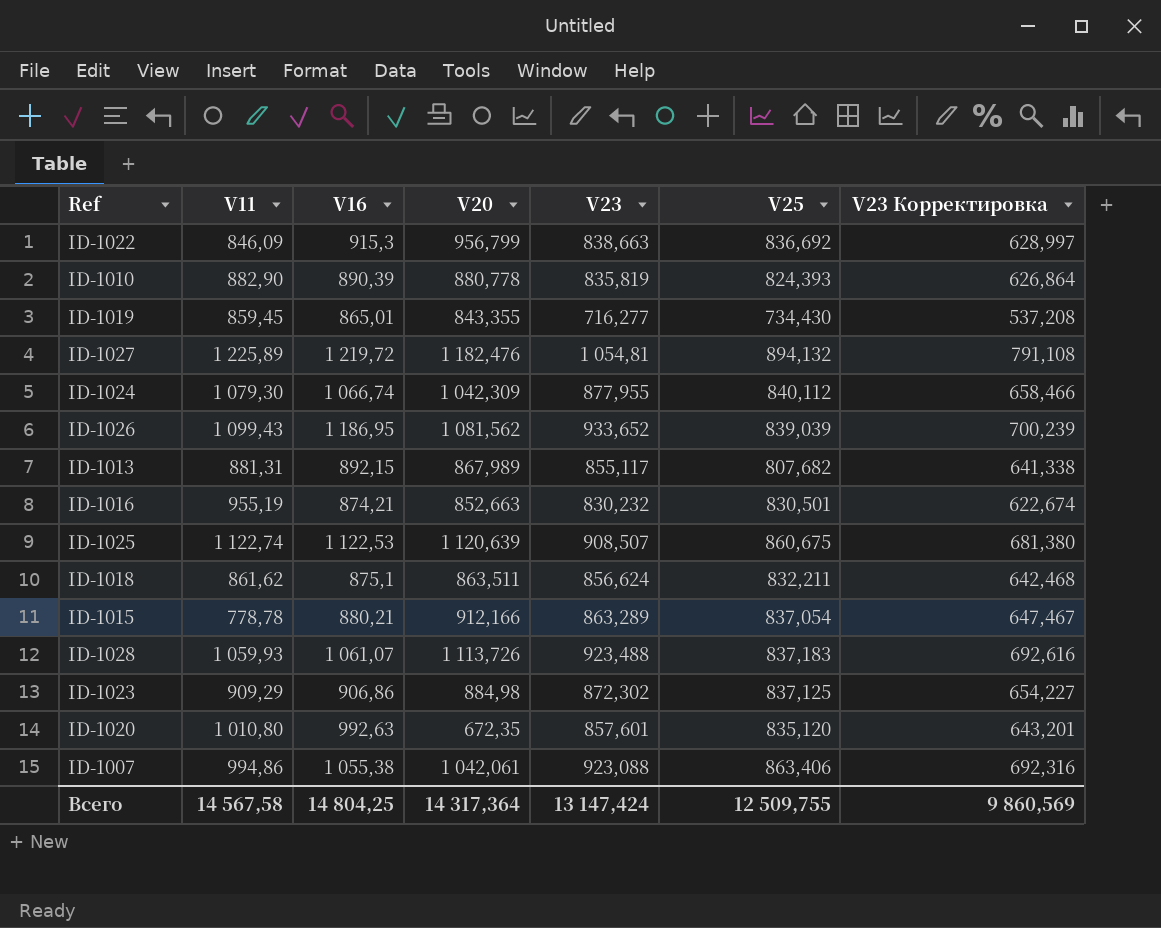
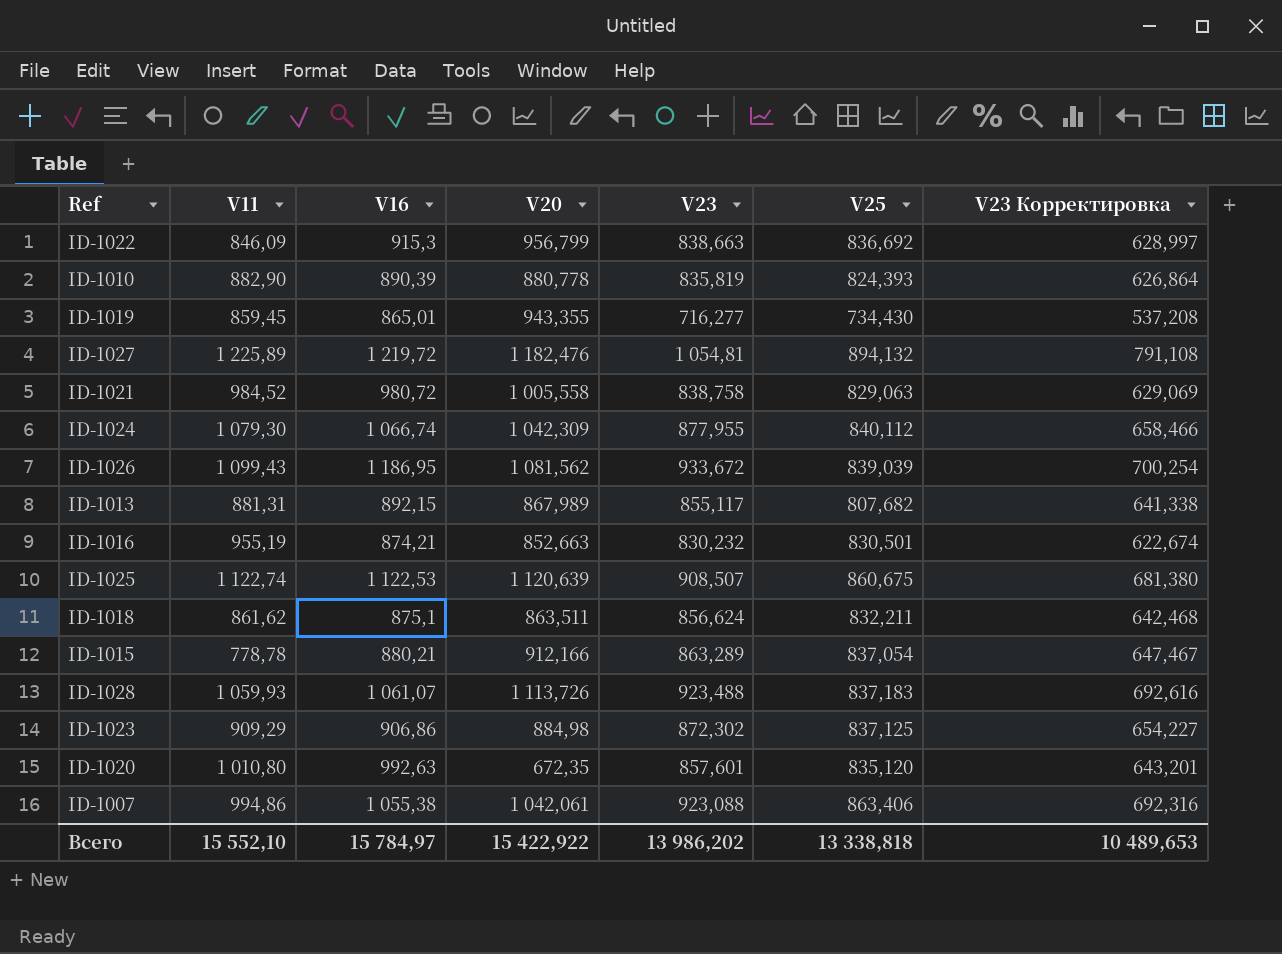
ID-1019 | V20: 843,355 -> 943,355
row ID-1021: none -> 984,52 | 980,72 | 1 005,558 | 838,758 | 829,063 | 629,069
ID-1026 | V23: 933,652 -> 933,672
ID-1026 | V23 Корректировка: 700,239 -> 700,254
Всего | V11: 14 567,58 -> 15 552,10
Всего | V16: 14 804,25 -> 15 784,97
Всего | V20: 14 317,364 -> 15 422,922
Всего | V23: 13 147,424 -> 13 986,202
Всего | V25: 12 509,755 -> 13 338,818
Всего | V23 Корректировка: 9 860,569 -> 10 489,653

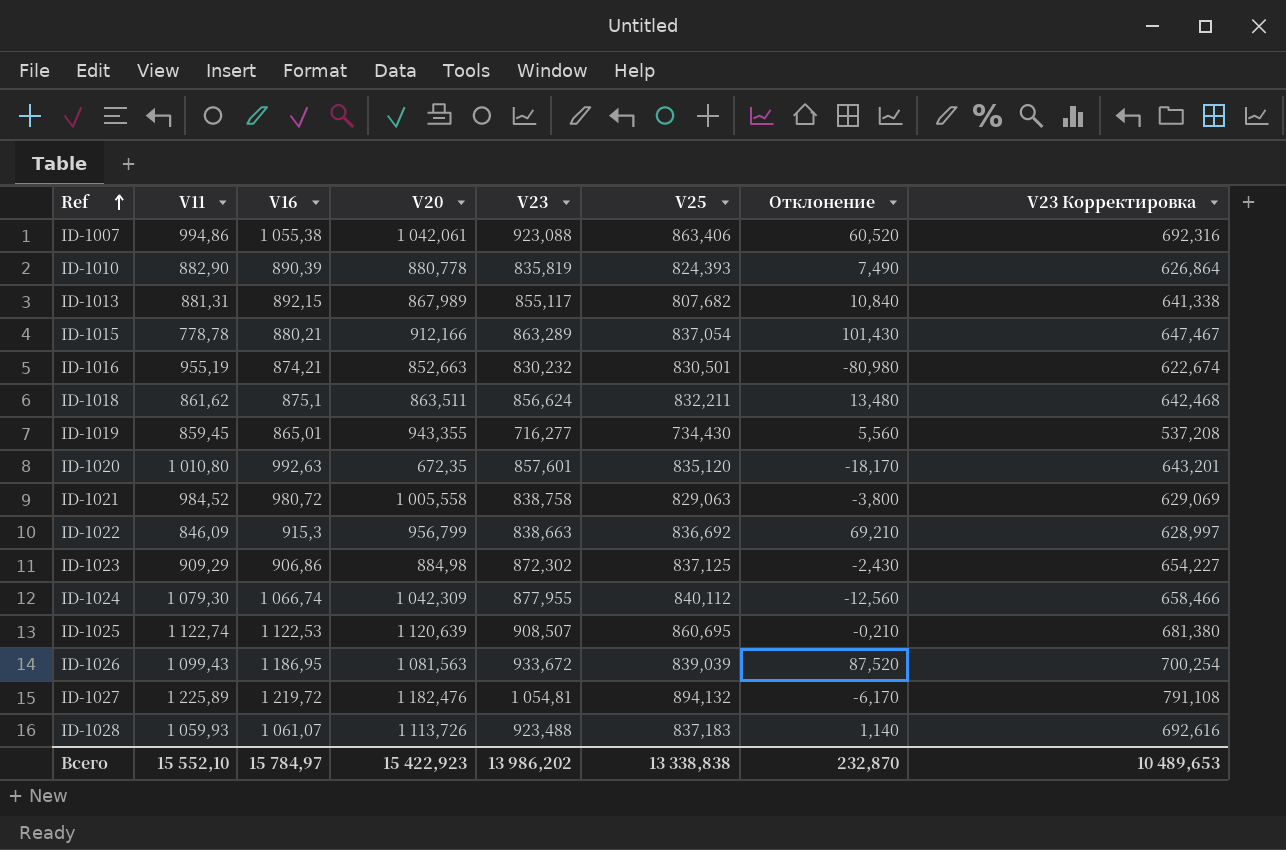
row order: none -> Ref ascending
column Отклонение | formula: none -> [V16] - [V11]
ID-1025 | V25: 860,675 -> 860,695
ID-1026 | V20: 1 081,562 -> 1 081,563
Всего | V20: 15 422,922 -> 15 422,923
Всего | V25: 13 338,818 -> 13 338,838

